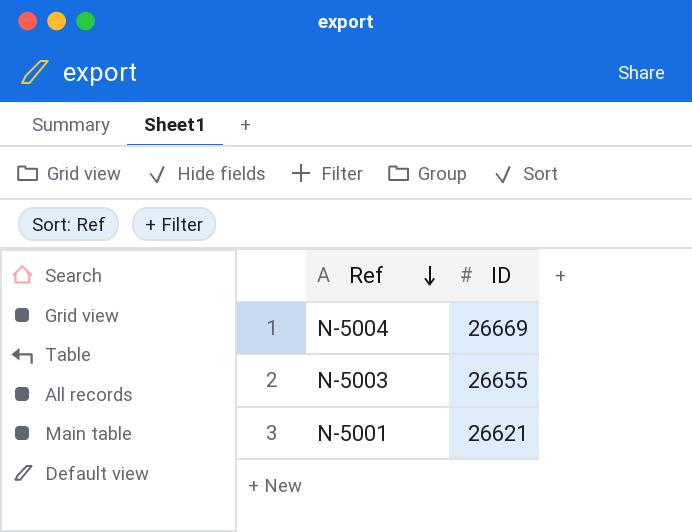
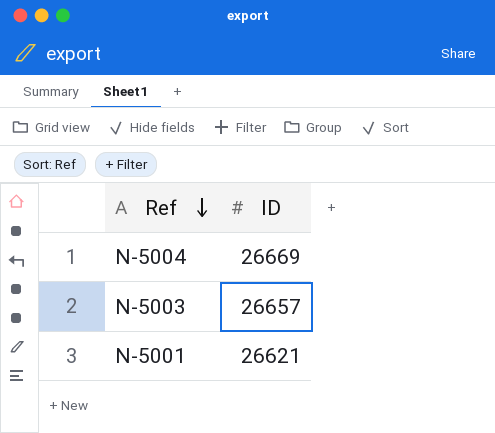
N-5003 | ID: 26655 -> 26657

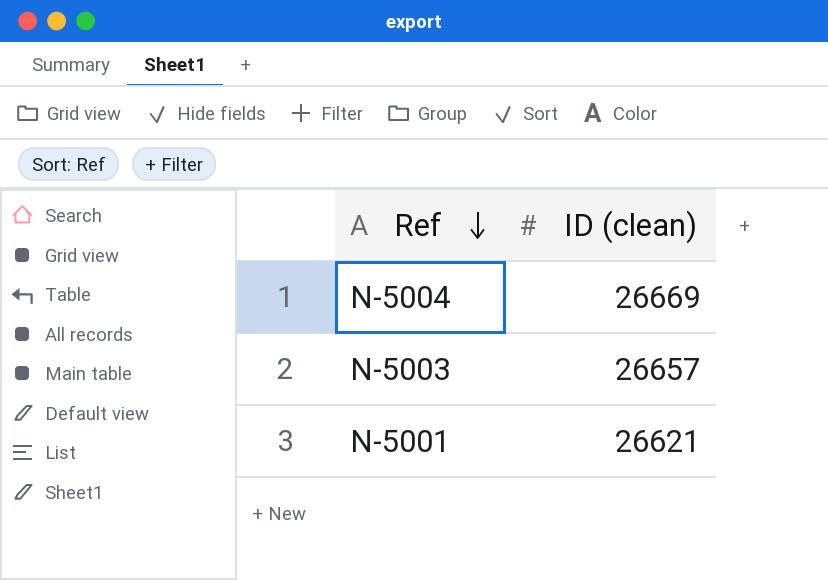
column name: ID -> ID (clean)

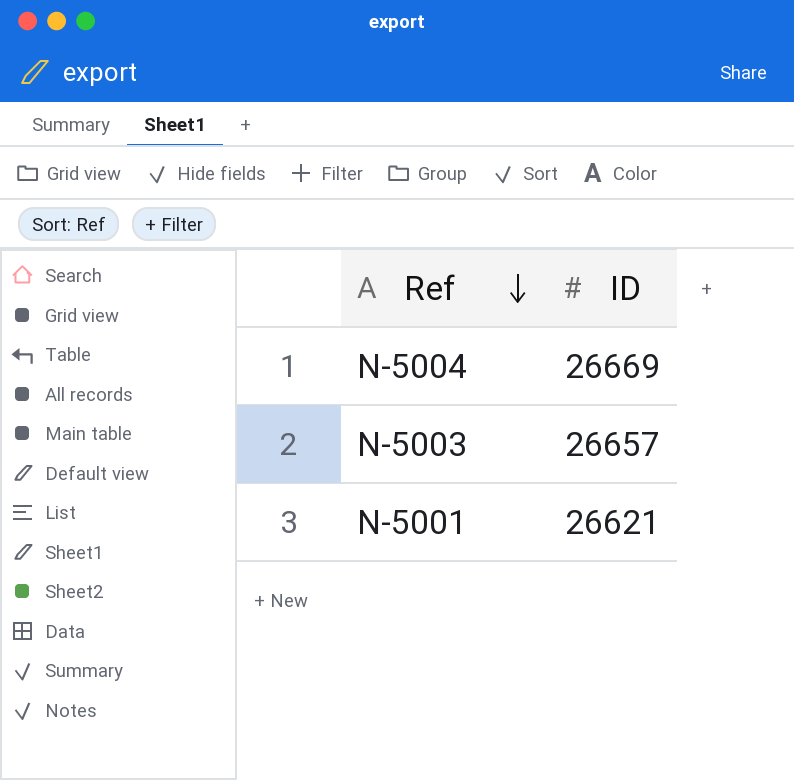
column name: ID (clean) -> ID

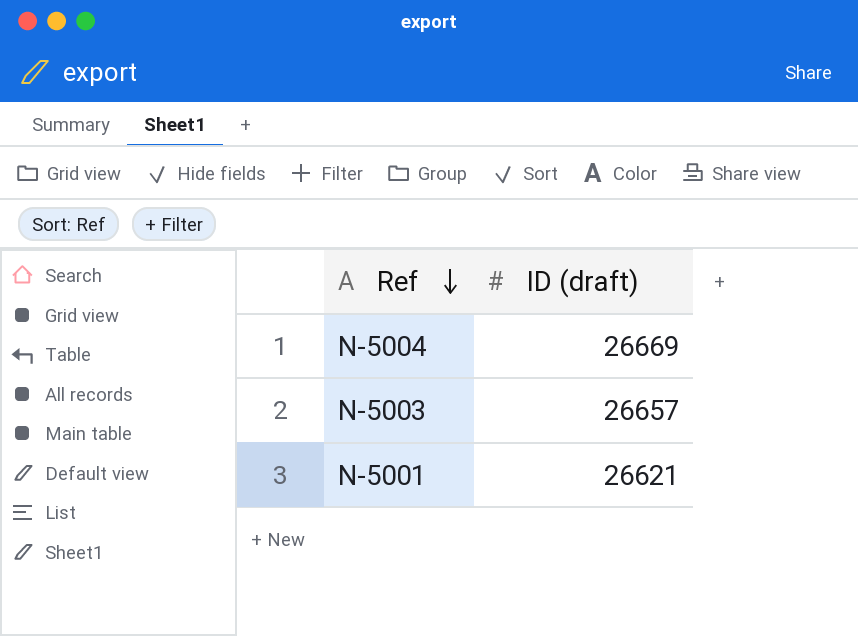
column name: ID -> ID (draft)

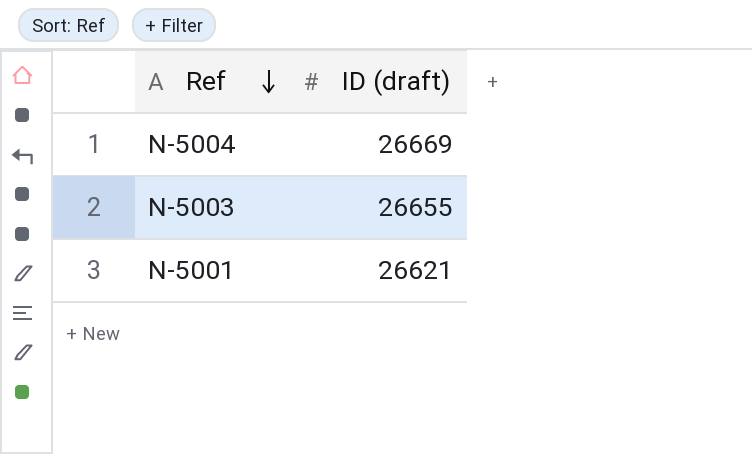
N-5003 | ID (draft): 26657 -> 26655

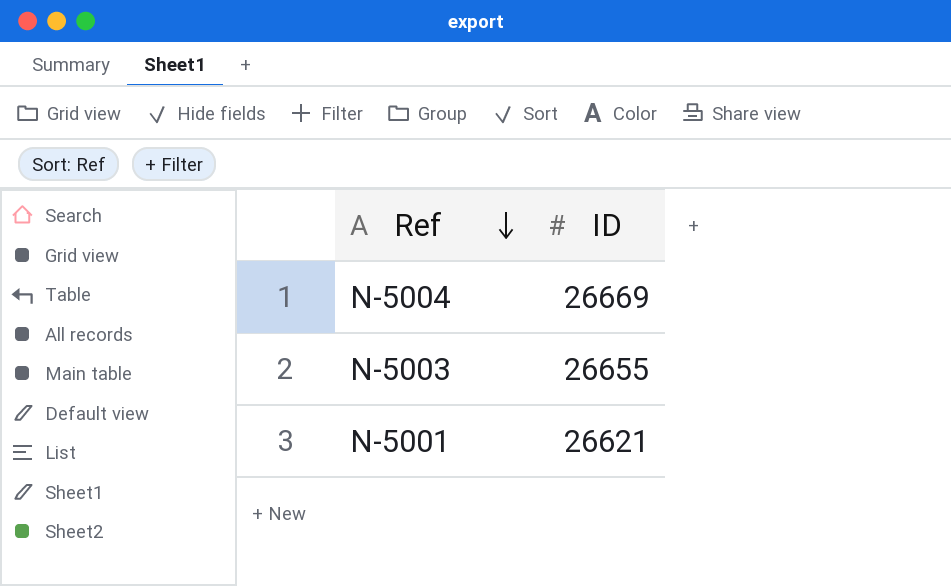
column name: ID (draft) -> ID

